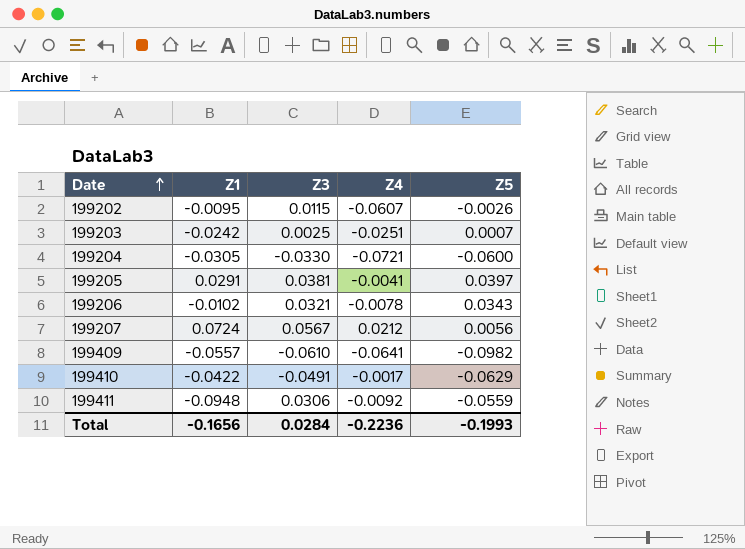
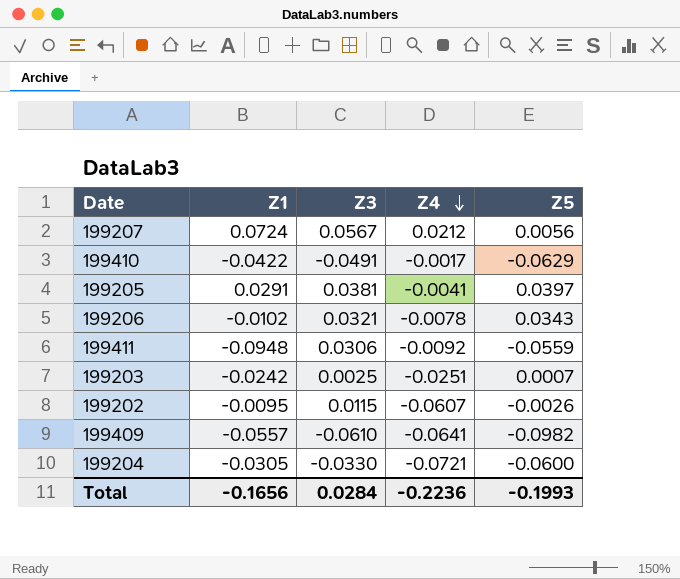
row order: Date ascending -> Z4 descending

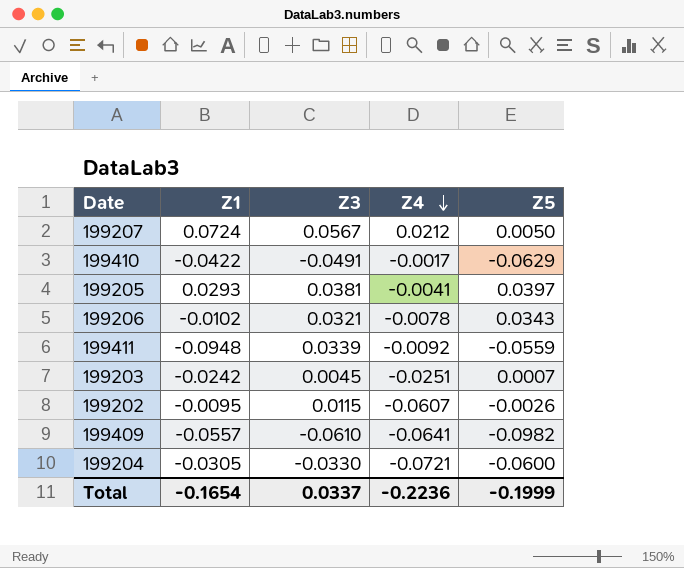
199207 | Z5: 0.0056 -> 0.0050
199205 | Z1: 0.0291 -> 0.0293
199411 | Z3: 0.0306 -> 0.0339
199203 | Z3: 0.0025 -> 0.0045
Total | Z1: -0.1656 -> -0.1654
Total | Z3: 0.0284 -> 0.0337
Total | Z5: -0.1993 -> -0.1999

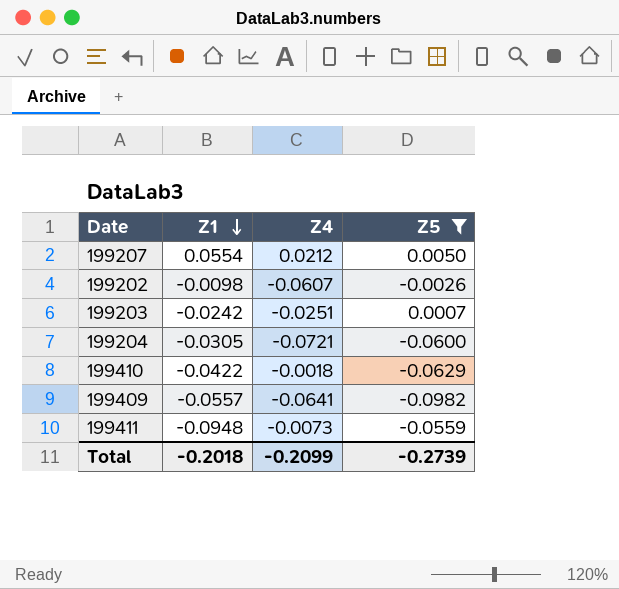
filter: none -> Z5 <= 0.0050
row order: Z4 descending -> Z1 descending
column Z3 | position: 3 -> none
199207 | Z1: 0.0724 -> 0.0554
199202 | Z1: -0.0095 -> -0.0098
199410 | Z4: -0.0017 -> -0.0018
199411 | Z4: -0.0092 -> -0.0073
Total | Z1: -0.1654 -> -0.2018
Total | Z4: -0.2236 -> -0.2099
Total | Z5: -0.1999 -> -0.2739

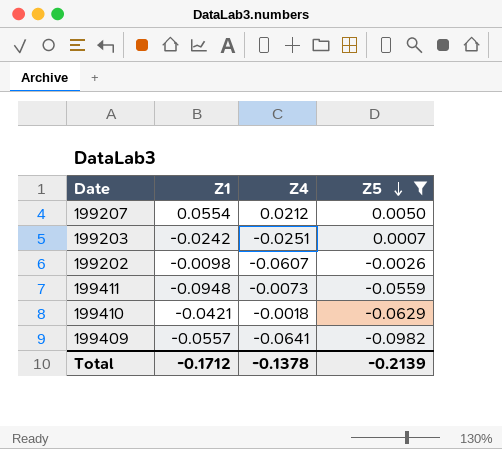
row order: Z1 descending -> Z5 descending
row 199204: -0.0305 | -0.0721 | -0.0600 -> none
199410 | Z1: -0.0422 -> -0.0421
Total | Z1: -0.2018 -> -0.1712
Total | Z4: -0.2099 -> -0.1378
Total | Z5: -0.2739 -> -0.2139

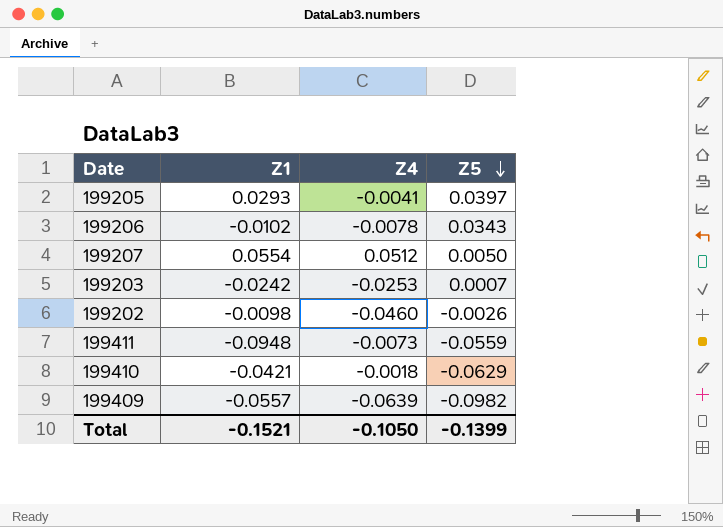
filter: Z5 <= 0.0050 -> none
199207 | Z4: 0.0212 -> 0.0512
199203 | Z4: -0.0251 -> -0.0253
199202 | Z4: -0.0607 -> -0.0460
199409 | Z4: -0.0641 -> -0.0639
Total | Z1: -0.1712 -> -0.1521
Total | Z4: -0.1378 -> -0.1050
Total | Z5: -0.2139 -> -0.1399

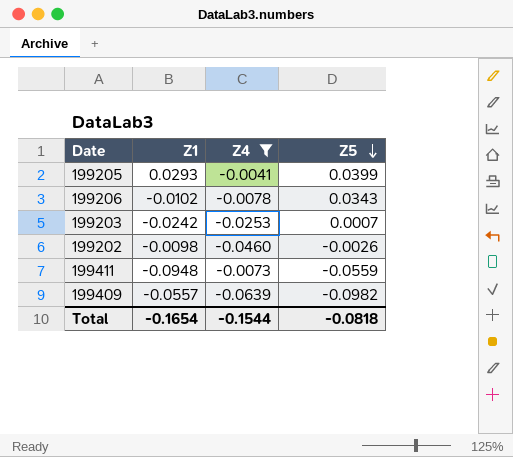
filter: none -> Z4 <= -0.0041
199205 | Z5: 0.0397 -> 0.0399
Total | Z1: -0.1521 -> -0.1654
Total | Z4: -0.1050 -> -0.1544
Total | Z5: -0.1399 -> -0.0818

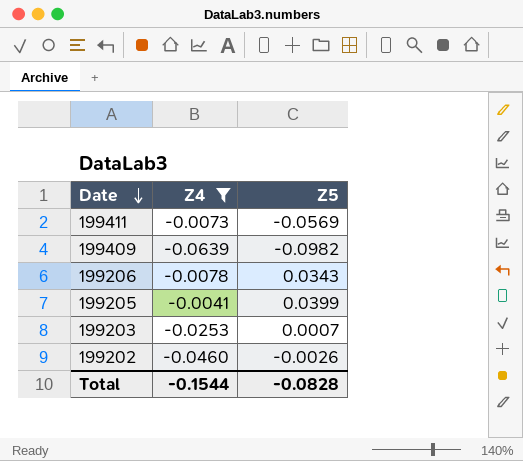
row order: Z5 descending -> Date descending
column Z1 | position: 2 -> none
199411 | Z5: -0.0559 -> -0.0569
Total | Z5: -0.0818 -> -0.0828

